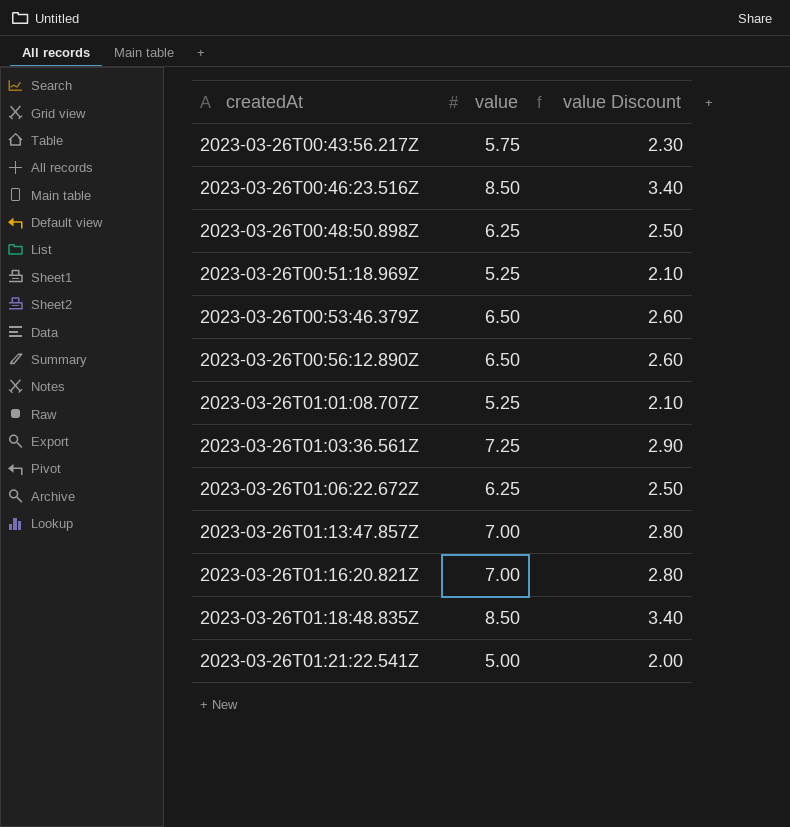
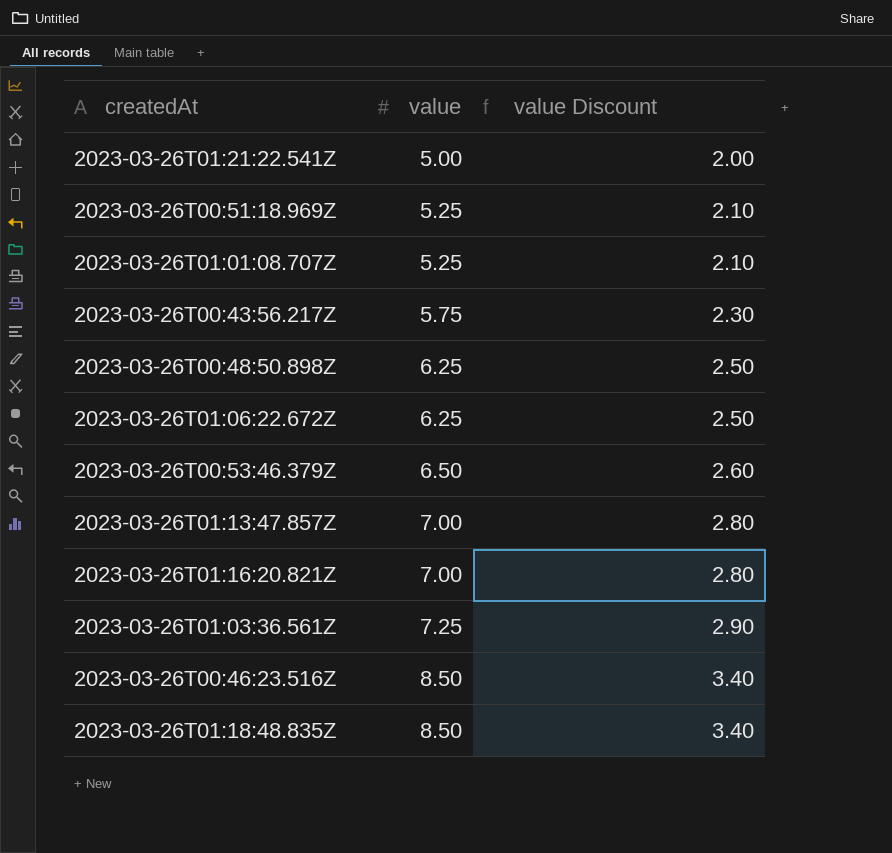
row order: createdAt ascending -> value ascending
row 2023-03-26T00:56:12.890Z: 6.50 | 2.60 -> none

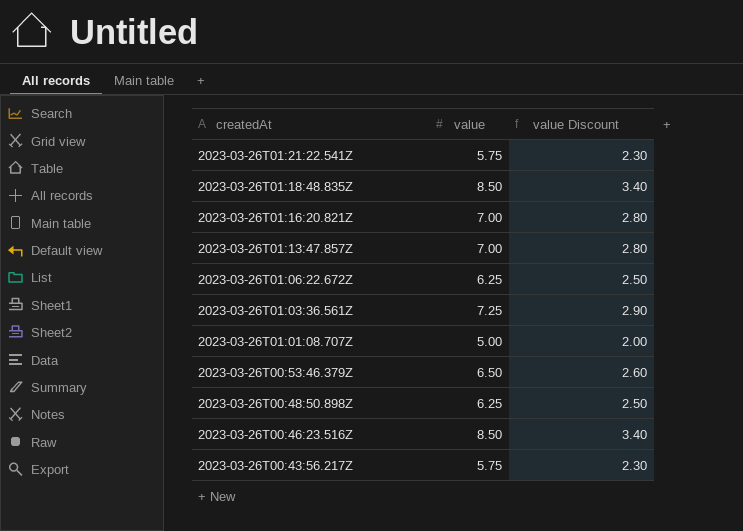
row order: value ascending -> createdAt descending
row 2023-03-26T00:51:18.969Z: 5.25 | 2.10 -> none
2023-03-26T01:21:22.541Z | value: 5.00 -> 5.75
2023-03-26T01:21:22.541Z | value Discount: 2.00 -> 2.30
2023-03-26T01:01:08.707Z | value: 5.25 -> 5.00
2023-03-26T01:01:08.707Z | value Discount: 2.10 -> 2.00

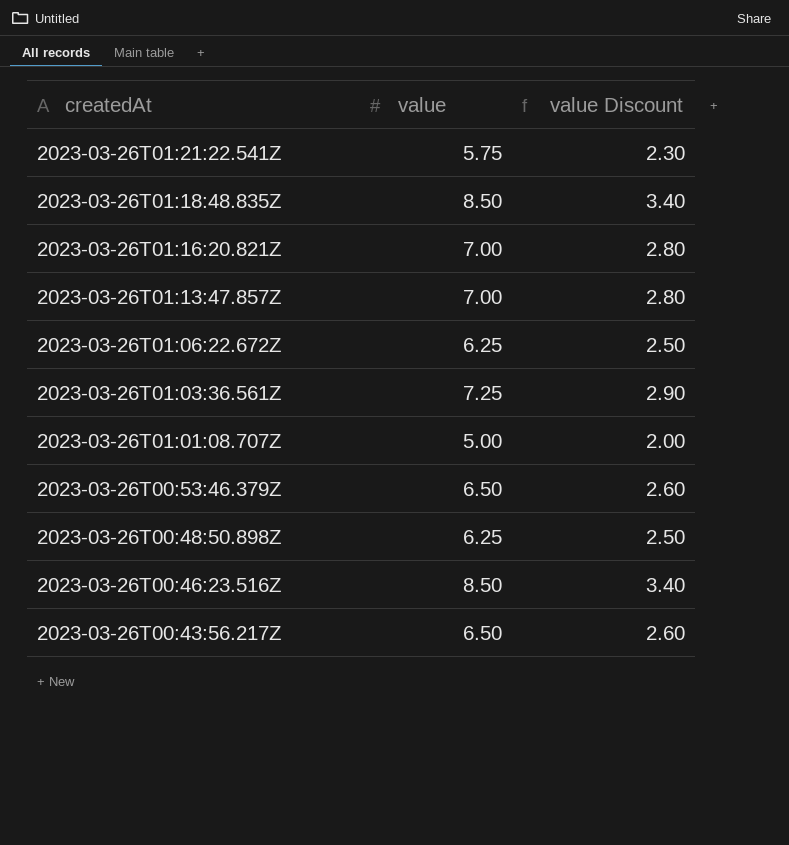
2023-03-26T00:43:56.217Z | value: 5.75 -> 6.50
2023-03-26T00:43:56.217Z | value Discount: 2.30 -> 2.60

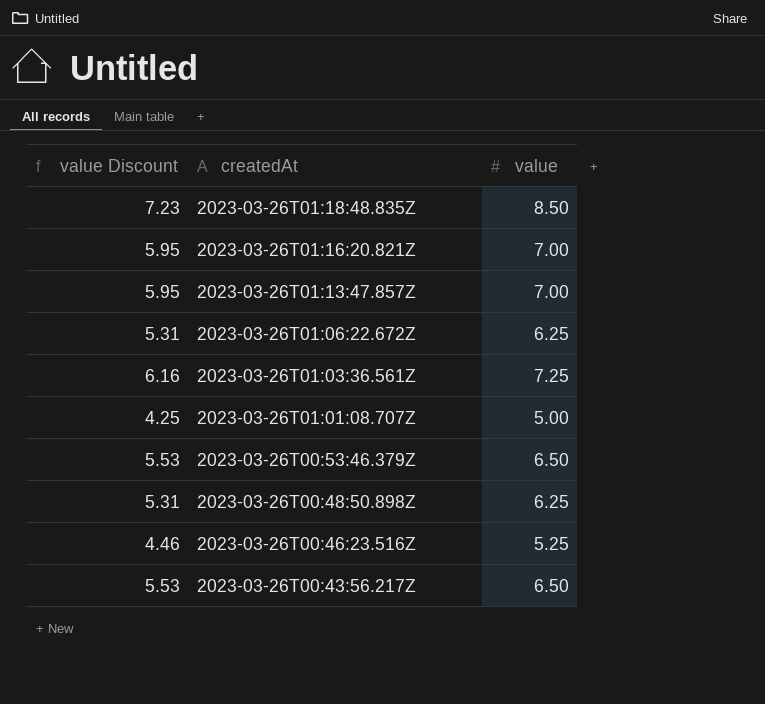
column value Discount | formula: [value] * 0.4 -> [value] * 0.85
column value Discount | position: 3 -> 1
row 2023-03-26T01:21:22.541Z: 5.75 | 2.30 -> none
2023-03-26T00:46:23.516Z | value: 8.50 -> 5.25

